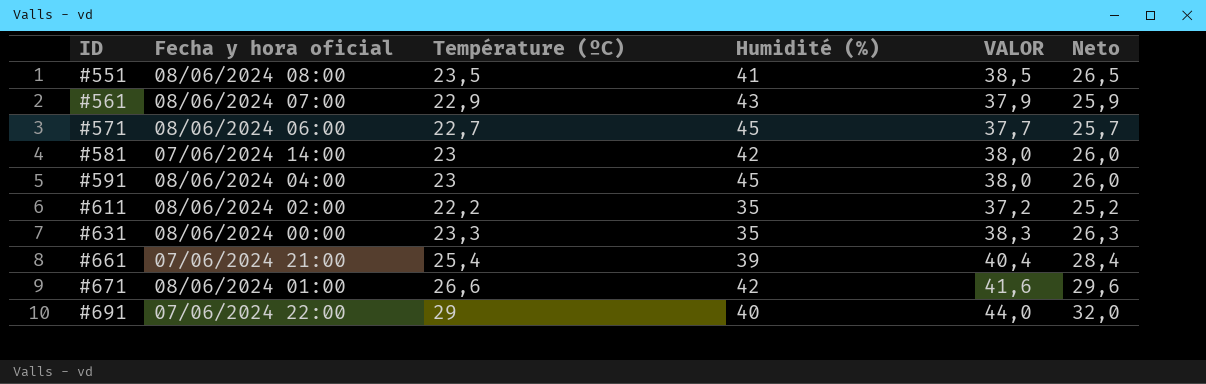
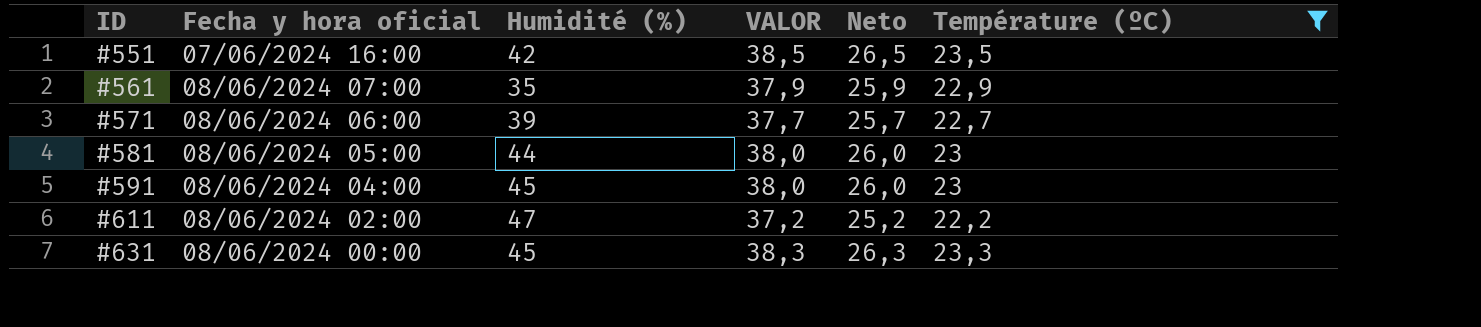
filter: none -> Température (ºC) <= 23,5
column Température (ºC) | position: 3 -> 6
#551 | Fecha y hora oficial: 08/06/2024 08:00 -> 07/06/2024 16:00
#551 | Humidité (%): 41 -> 42
#561 | Humidité (%): 43 -> 35
#571 | Humidité (%): 45 -> 39
#581 | Fecha y hora oficial: 07/06/2024 14:00 -> 08/06/2024 05:00
#581 | Humidité (%): 42 -> 44
#611 | Humidité (%): 35 -> 47
#631 | Humidité (%): 35 -> 45

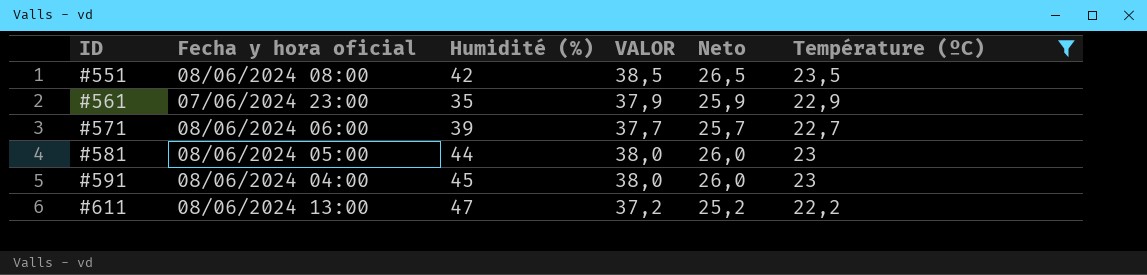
row #631: 08/06/2024 00:00 | 45 | 38,3 | 26,3 | 23,3 -> none
#551 | Fecha y hora oficial: 07/06/2024 16:00 -> 08/06/2024 08:00
#561 | Fecha y hora oficial: 08/06/2024 07:00 -> 07/06/2024 23:00
#611 | Fecha y hora oficial: 08/06/2024 02:00 -> 08/06/2024 13:00

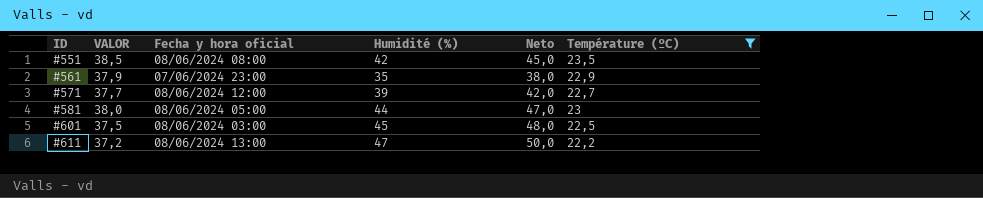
column VALOR | position: 4 -> 2
column Neto | formula: [Température (ºC)] + 3 -> [Humidité (%)] + 3
row #591: 08/06/2024 04:00 | 45 | 38,0 | 26,0 | 23 -> none
#571 | Fecha y hora oficial: 08/06/2024 06:00 -> 08/06/2024 12:00
row #601: none -> 37,5 | 08/06/2024 03:00 | 45 | 48,0 | 22,5

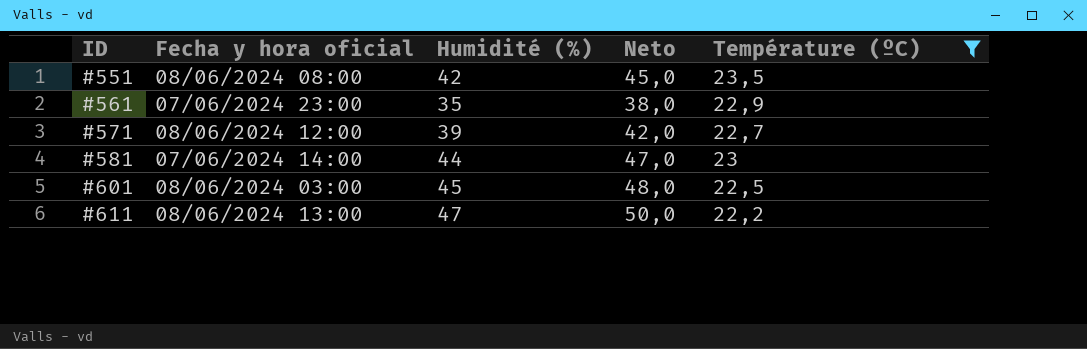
column VALOR | formula: [Température (ºC)] + 15 -> none
#581 | Fecha y hora oficial: 08/06/2024 05:00 -> 07/06/2024 14:00

